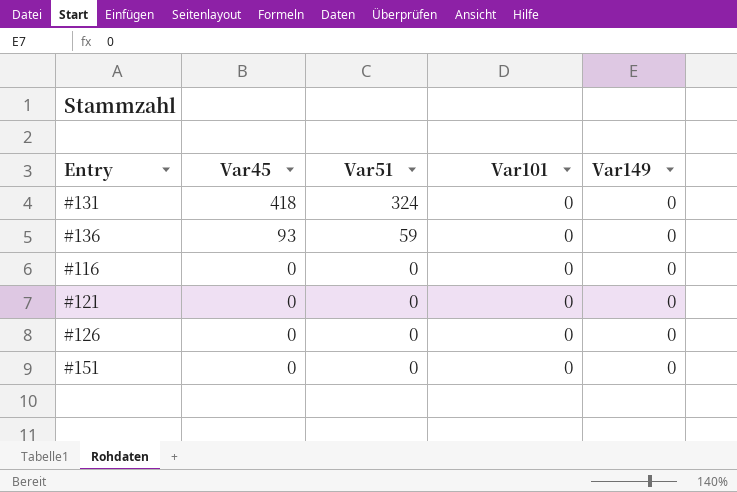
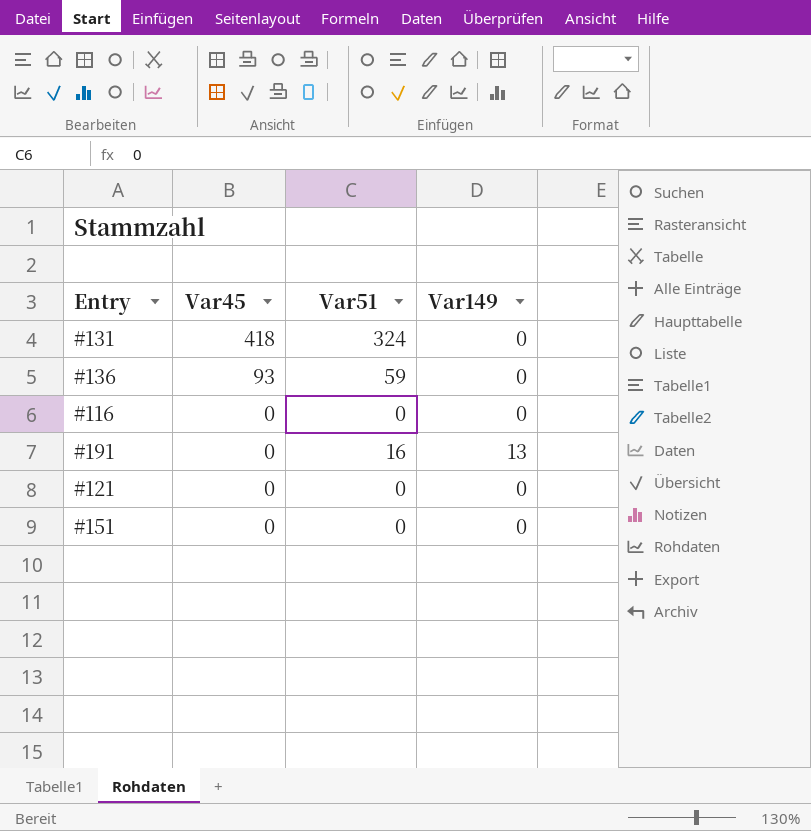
column Var101 | position: 4 -> none
row #126: 0 | 0 | 0 | 0 -> none
row #191: none -> 0 | 16 | 13

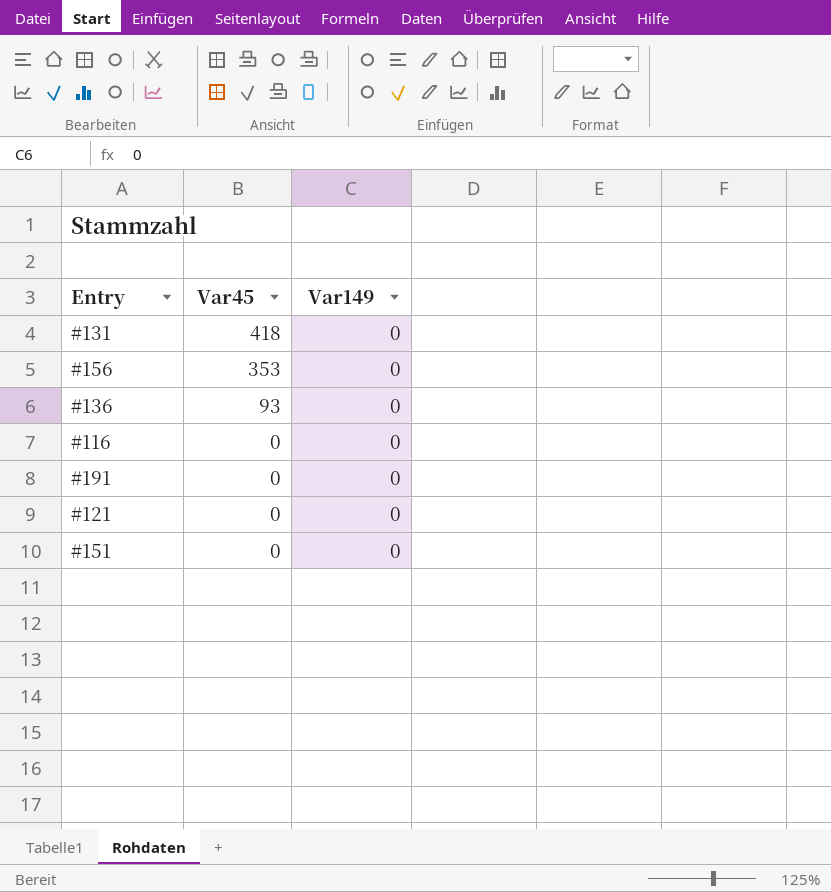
column Var51 | position: 3 -> none
row #156: none -> 353 | 0
#191 | Var149: 13 -> 0

